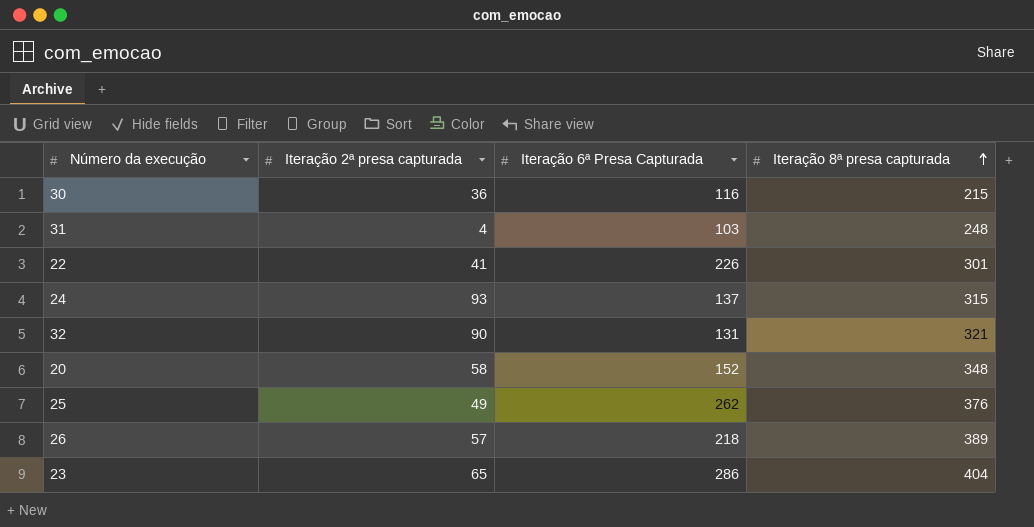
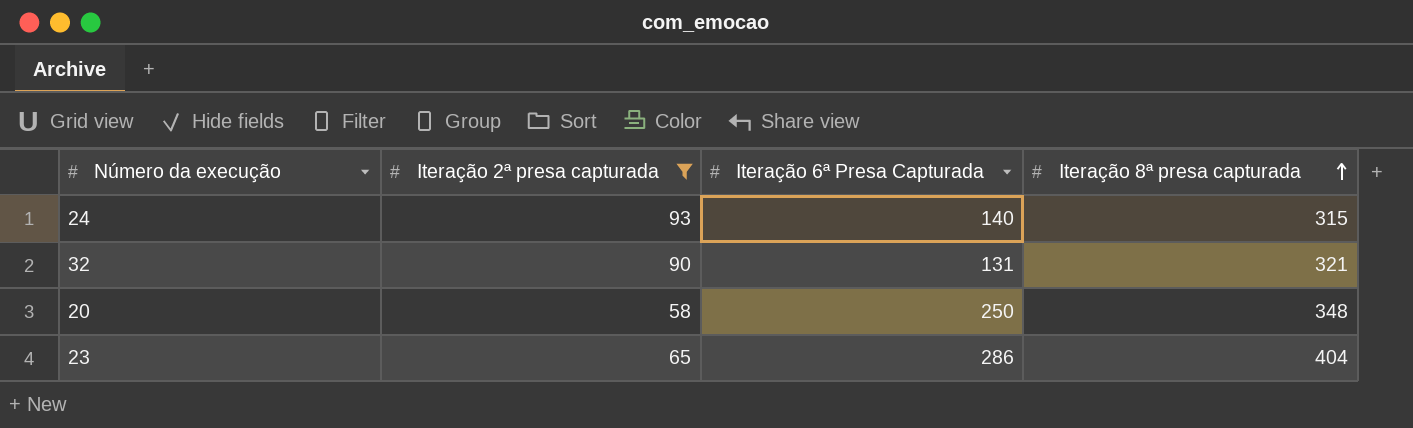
filter: none -> Iteração 2ª presa capturada >= 58
24 | Iteração 6ª Presa Capturada: 137 -> 140
20 | Iteração 6ª Presa Capturada: 152 -> 250

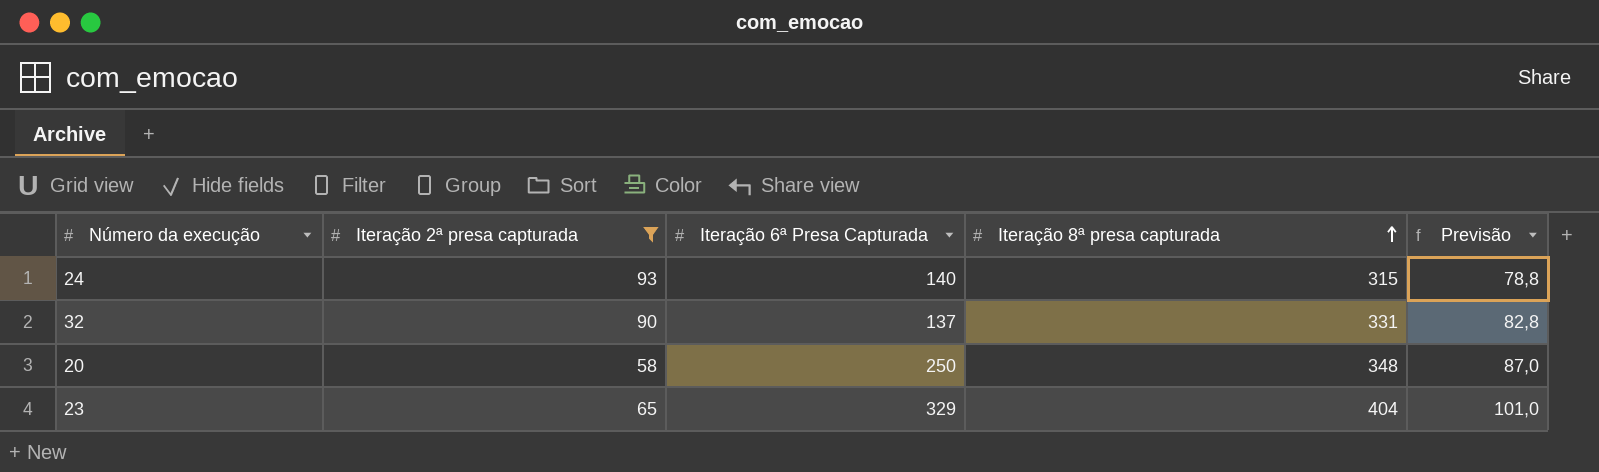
column Previsão | formula: none -> [Iteração 8ª presa capturada] * 0,25
32 | Iteração 6ª Presa Capturada: 131 -> 137
32 | Iteração 8ª presa capturada: 321 -> 331
23 | Iteração 6ª Presa Capturada: 286 -> 329

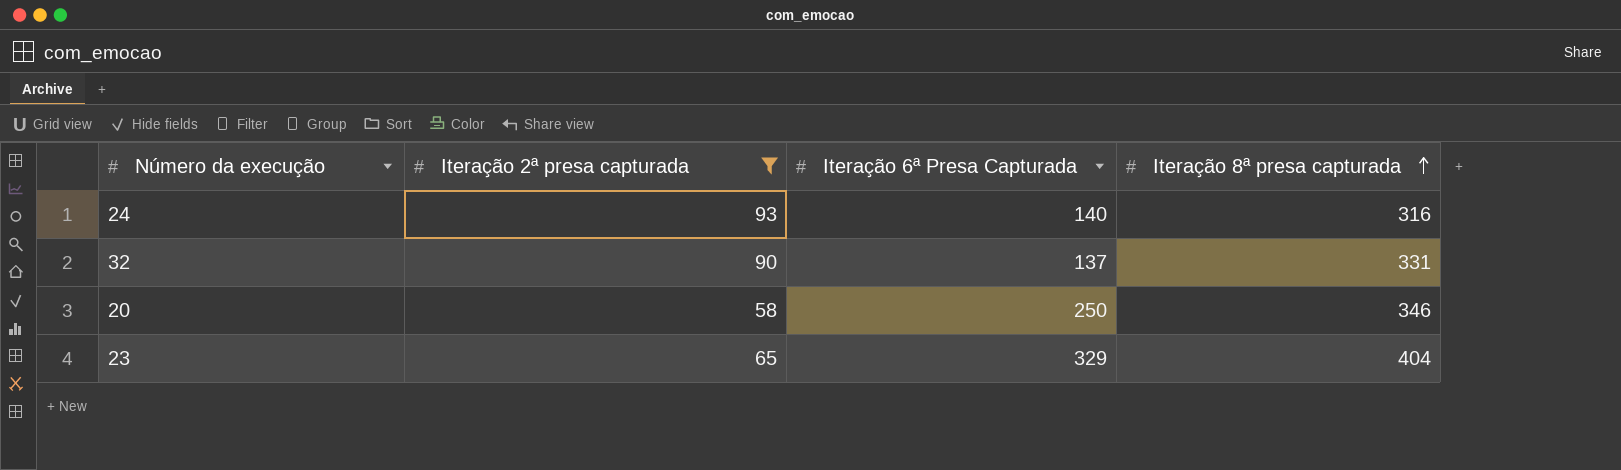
column Previsão | formula: [Iteração 8ª presa capturada] * 0,25 -> none
24 | Iteração 8ª presa capturada: 315 -> 316
20 | Iteração 8ª presa capturada: 348 -> 346

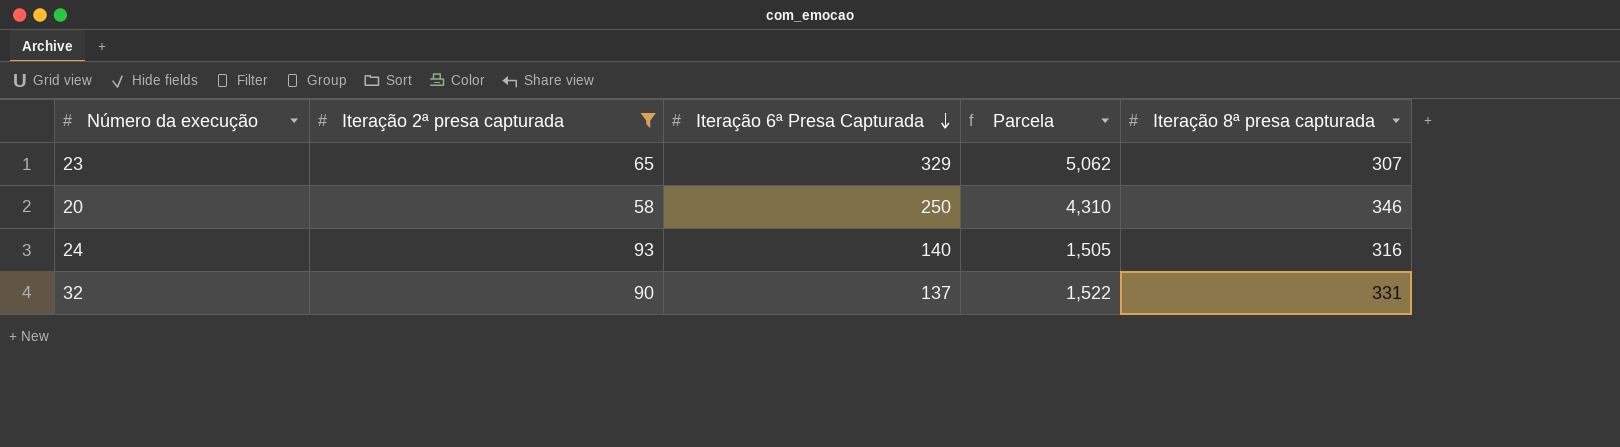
row order: Iteração 8ª presa capturada ascending -> Iteração 6ª Presa Capturada descending
column Parcela | formula: none -> [Iteração 6ª Presa Capturada] / [Iteração 2ª presa capturada]
23 | Iteração 8ª presa capturada: 404 -> 307

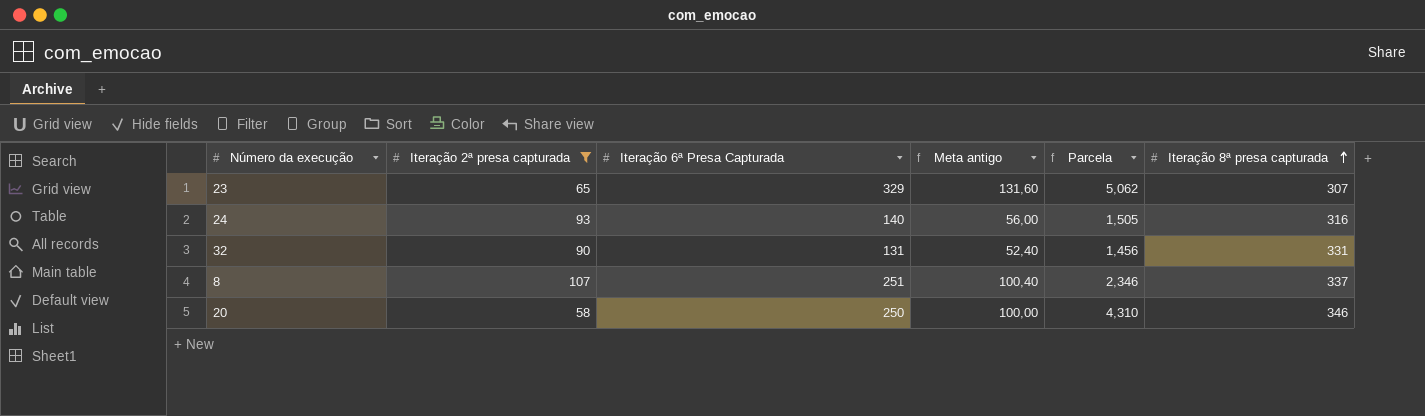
row order: Iteração 6ª Presa Capturada descending -> Iteração 8ª presa capturada ascending
column Meta antigo | formula: none -> [Iteração 6ª Presa Capturada] * 0,4
32 | Iteração 6ª Presa Capturada: 137 -> 131
32 | Parcela: 1,522 -> 1,456
row 8: none -> 107 | 251 | 100,40 | 2,346 | 337

